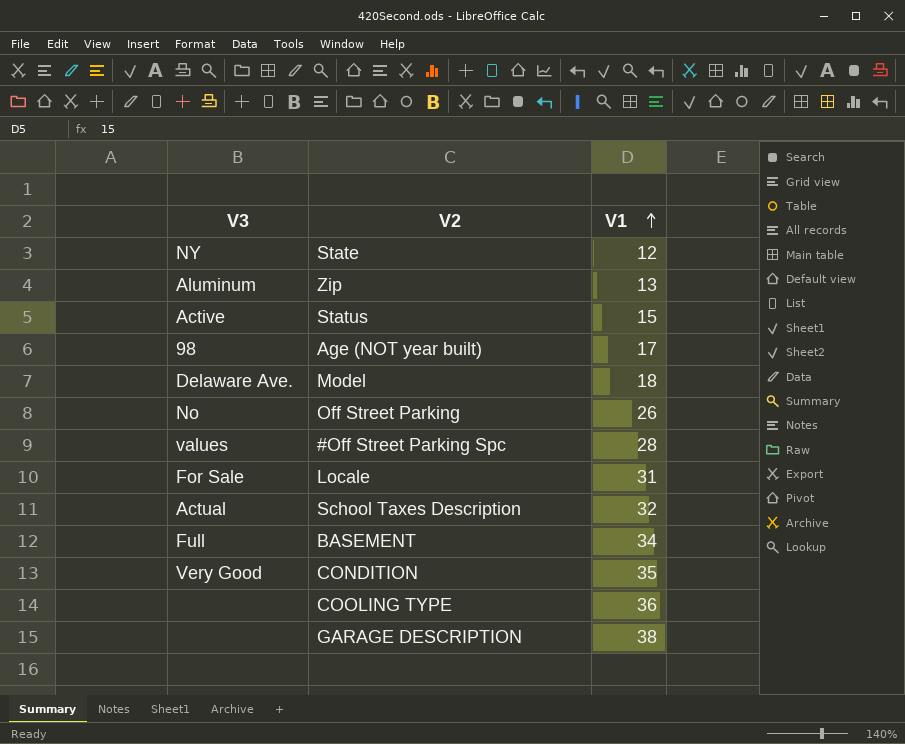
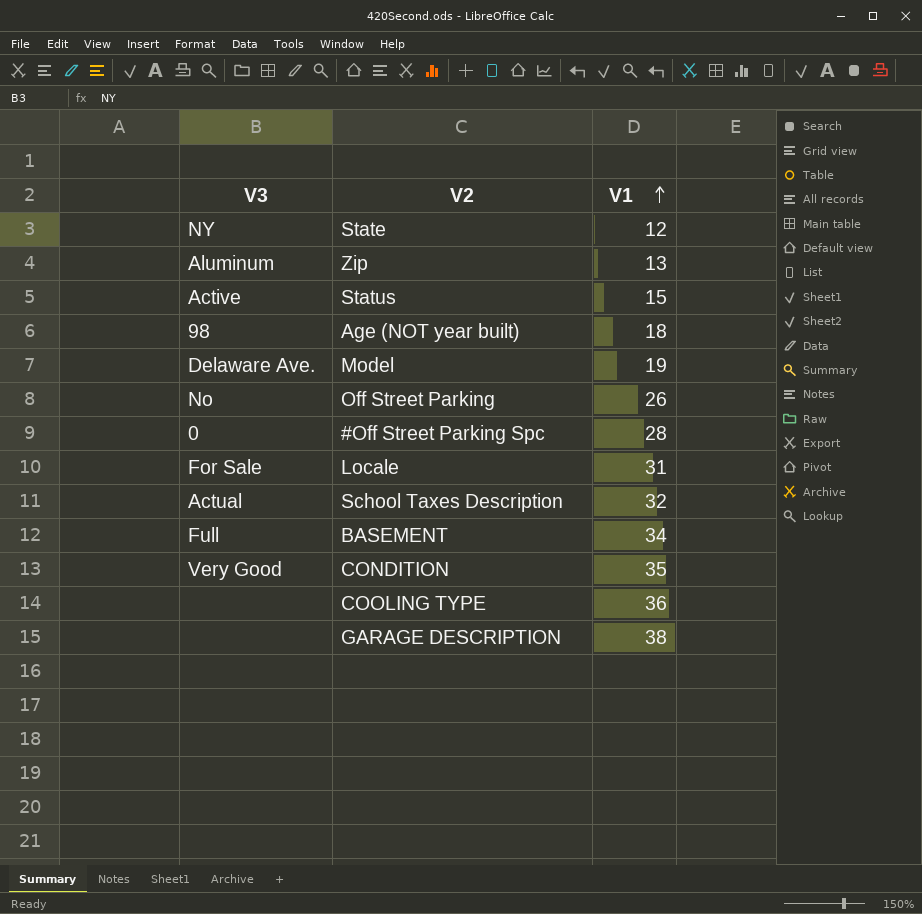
Age (NOT year built) | V1: 17 -> 18
Model | V1: 18 -> 19
#Off Street Parking Spc | V3: values -> 0

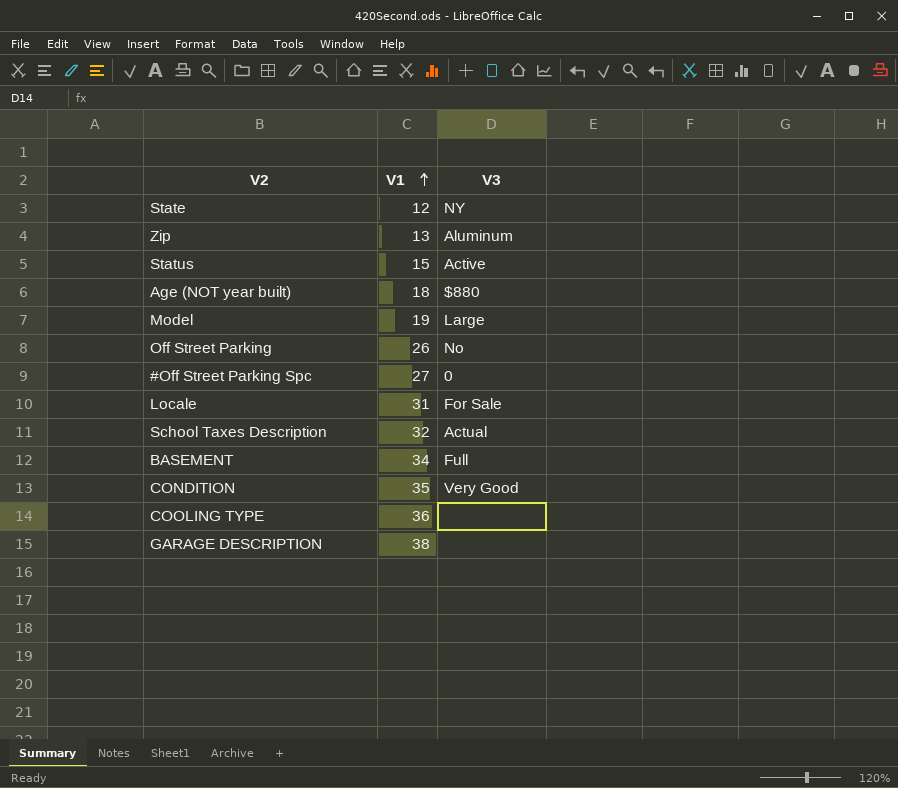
column V3 | position: 1 -> 3
Age (NOT year built) | V3: 98 -> $880
Model | V3: Delaware Ave. -> Large
#Off Street Parking Spc | V1: 28 -> 27

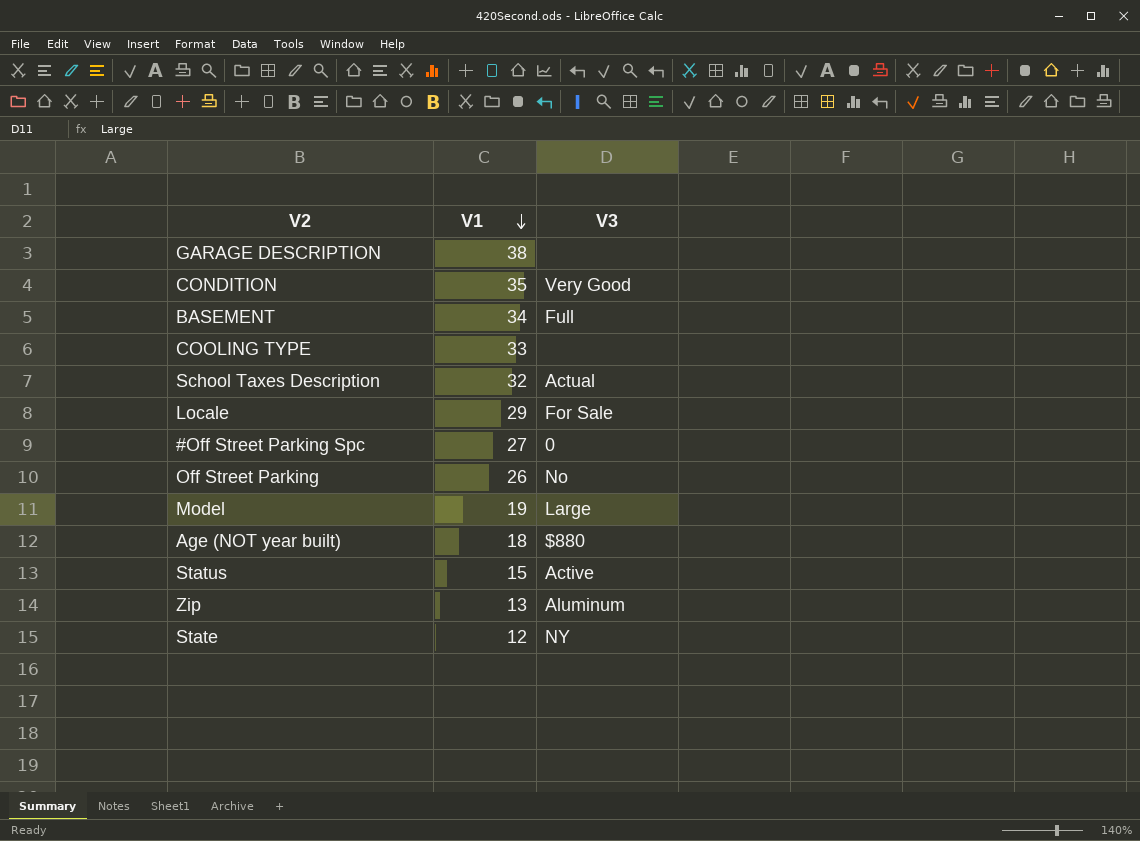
row order: V1 ascending -> V1 descending
COOLING TYPE | V1: 36 -> 33
Locale | V1: 31 -> 29

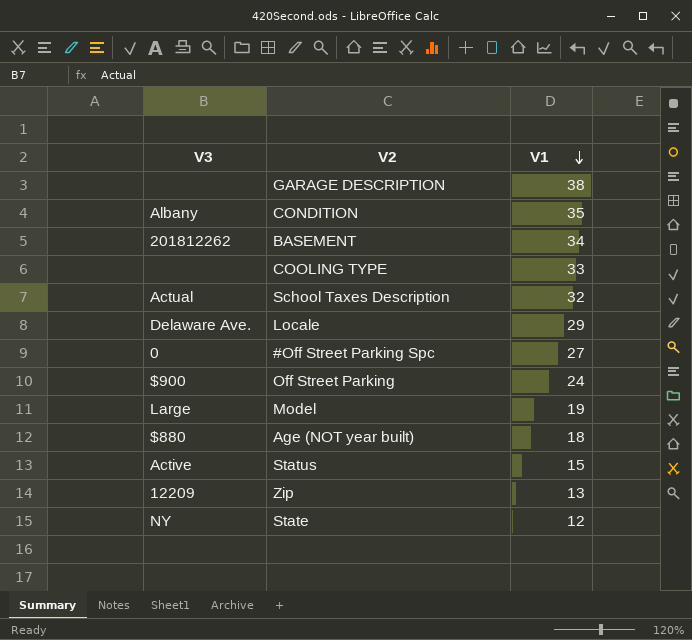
column V3 | position: 3 -> 1
CONDITION | V3: Very Good -> Albany
BASEMENT | V3: Full -> 201812262
Locale | V3: For Sale -> Delaware Ave.
Off Street Parking | V3: No -> $900
Off Street Parking | V1: 26 -> 24
Zip | V3: Aluminum -> 12209

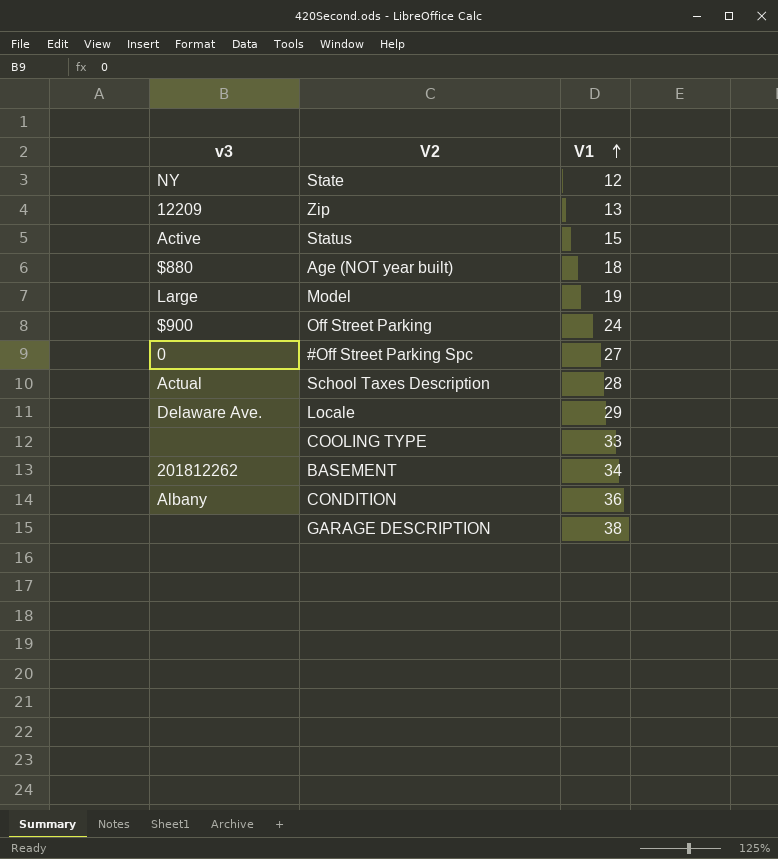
row order: V1 descending -> V1 ascending
column name: V3 -> v3
School Taxes Description | V1: 32 -> 28
CONDITION | V1: 35 -> 36

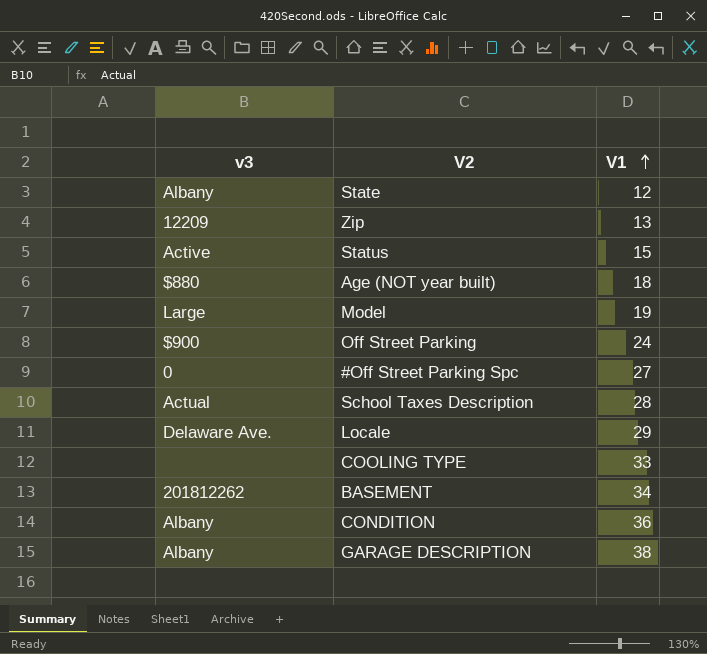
State | v3: NY -> Albany
GARAGE DESCRIPTION | v3: none -> Albany

